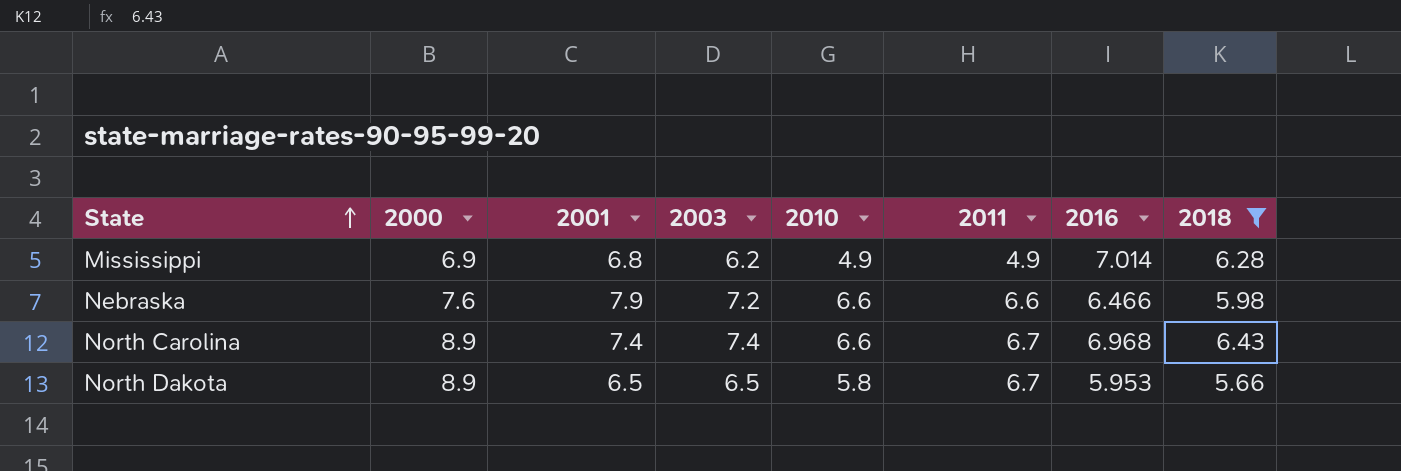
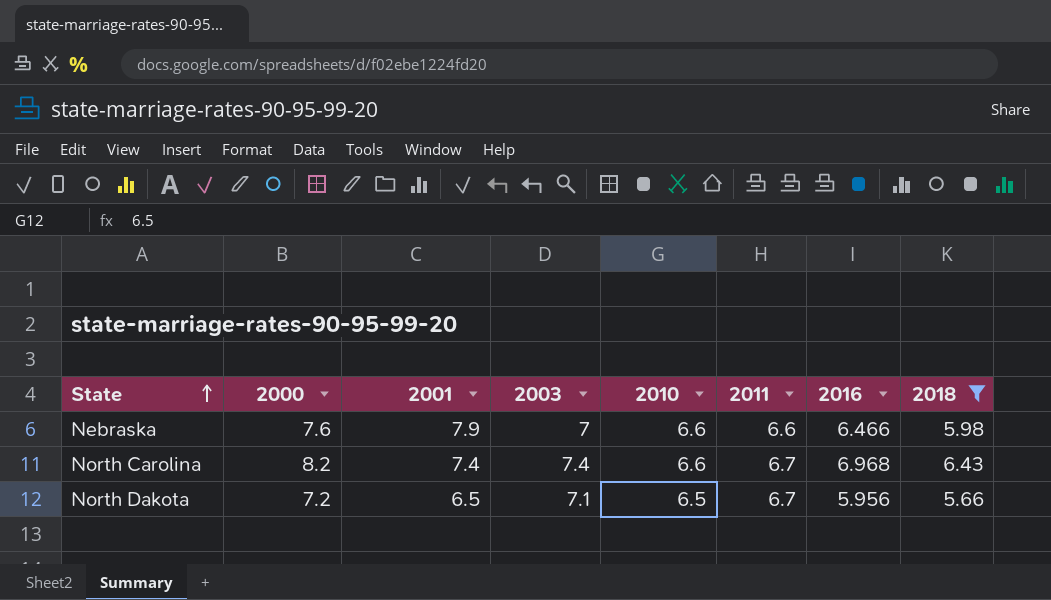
row Mississippi: 6.9 | 6.8 | 6.2 | 4.9 | 4.9 | 7.014 | 6.28 -> none
Nebraska | 2003: 7.2 -> 7
North Carolina | 2000: 8.9 -> 8.2
North Dakota | 2000: 8.9 -> 7.2
North Dakota | 2003: 6.5 -> 7.1
North Dakota | 2010: 5.8 -> 6.5
North Dakota | 2016: 5.953 -> 5.956

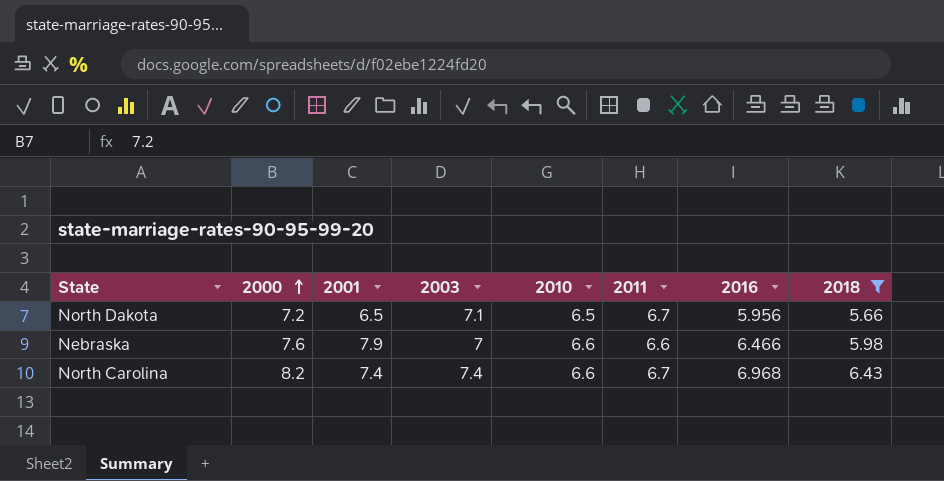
row order: State ascending -> 2000 ascending

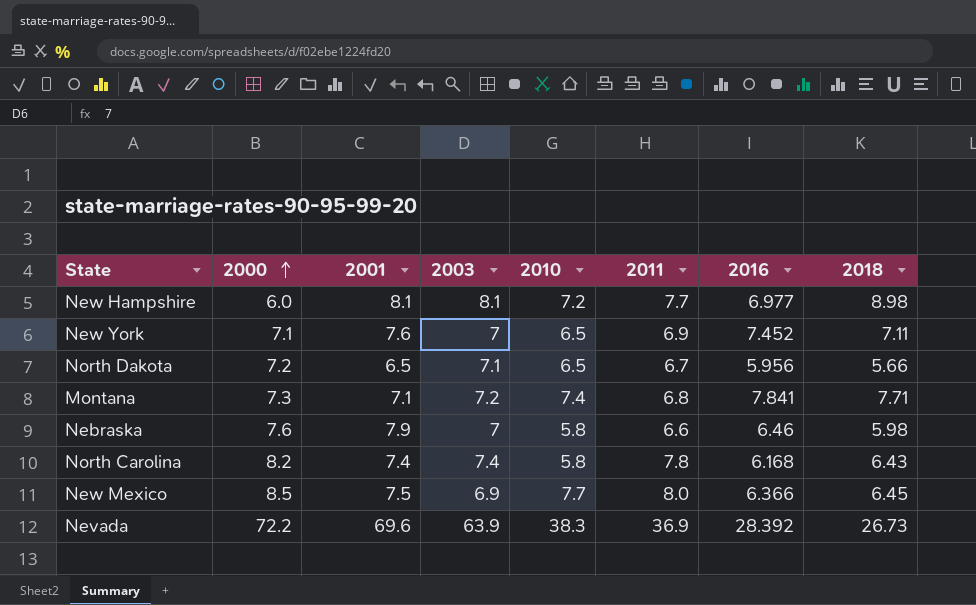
filter: 2018 <= 6.43 -> none
Nebraska | 2010: 6.6 -> 5.8
Nebraska | 2016: 6.466 -> 6.46
North Carolina | 2010: 6.6 -> 5.8
North Carolina | 2011: 6.7 -> 7.8
North Carolina | 2016: 6.968 -> 6.168

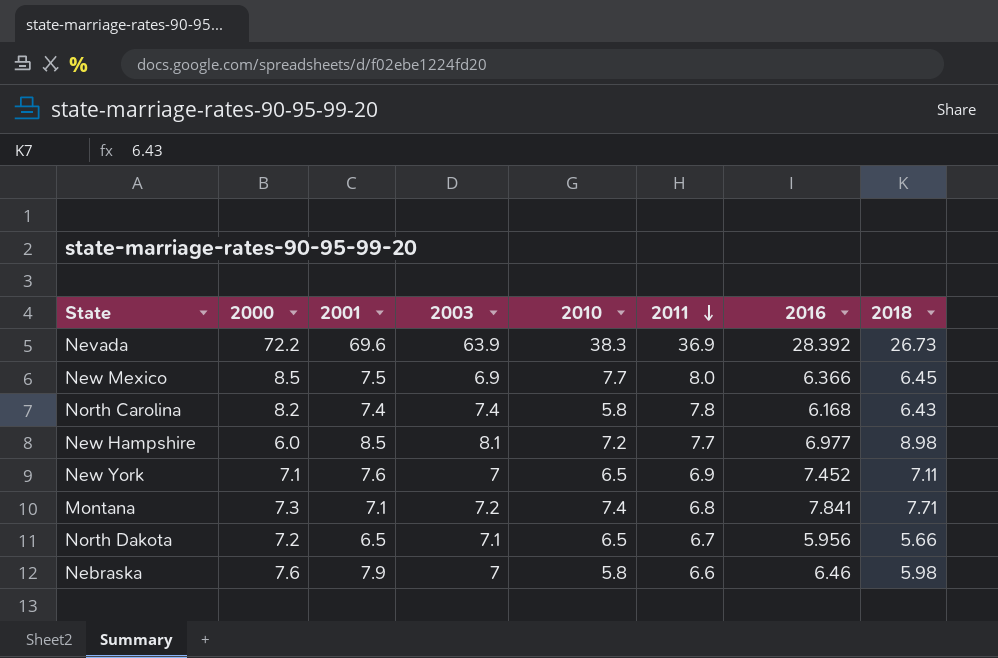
row order: 2000 ascending -> 2011 descending
New Hampshire | 2001: 8.1 -> 8.5

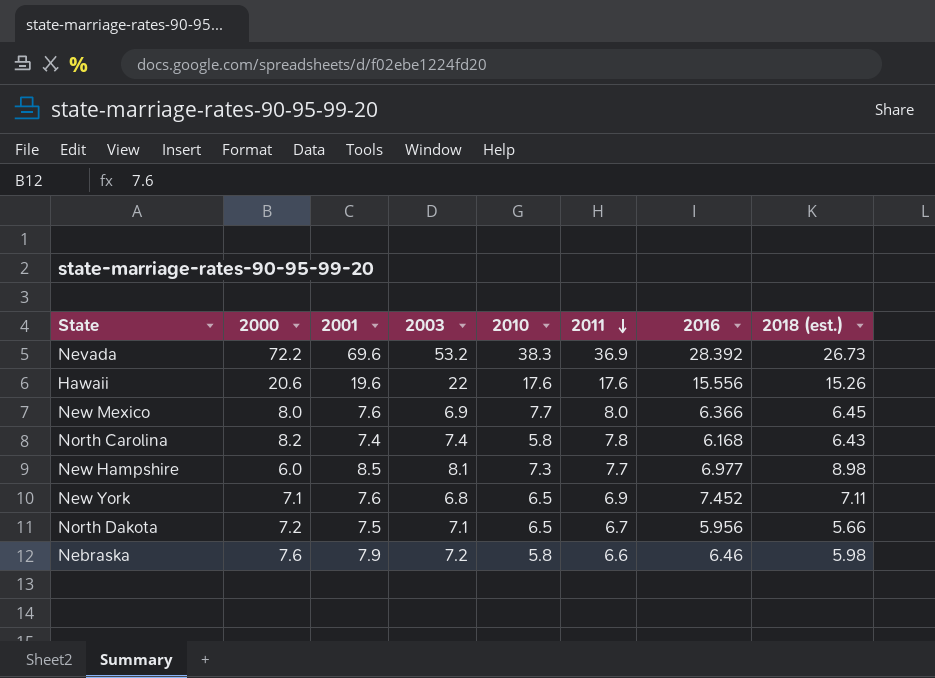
column name: 2018 -> 2018 (est.)
row Montana: 7.3 | 7.1 | 7.2 | 7.4 | 6.8 | 7.841 | 7.71 -> none
Nevada | 2003: 63.9 -> 53.2
row Hawaii: none -> 20.6 | 19.6 | 22 | 17.6 | 17.6 | 15.556 | 15.26
New Mexico | 2000: 8.5 -> 8.0
New Mexico | 2001: 7.5 -> 7.6
New Hampshire | 2010: 7.2 -> 7.3
New York | 2003: 7 -> 6.8
North Dakota | 2001: 6.5 -> 7.5
Nebraska | 2003: 7 -> 7.2

